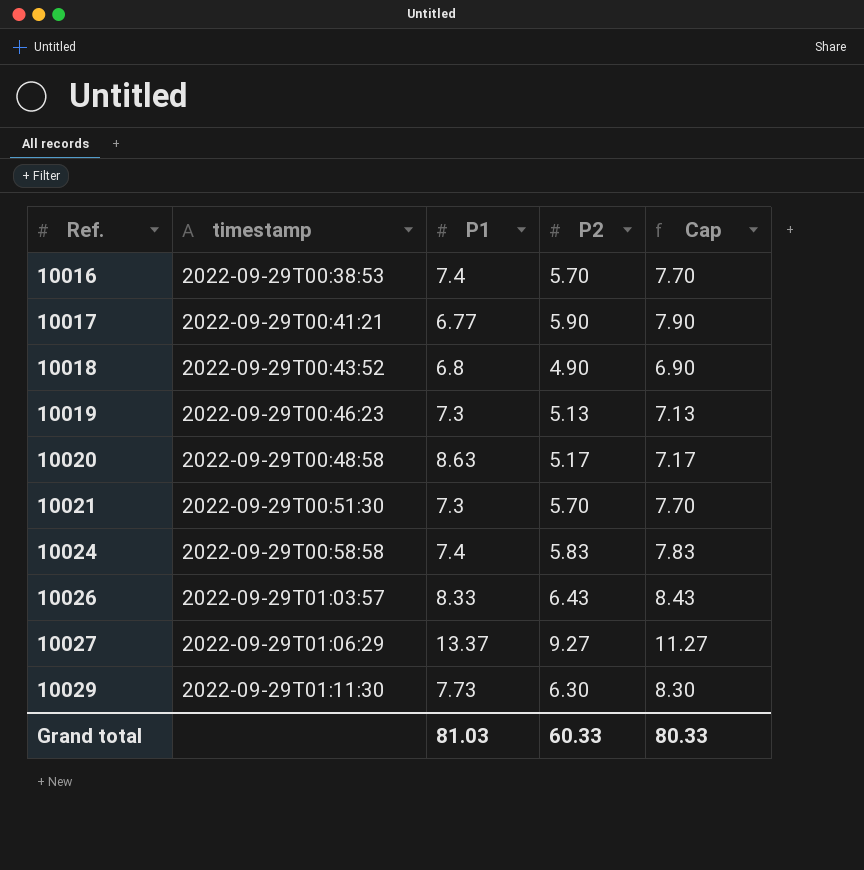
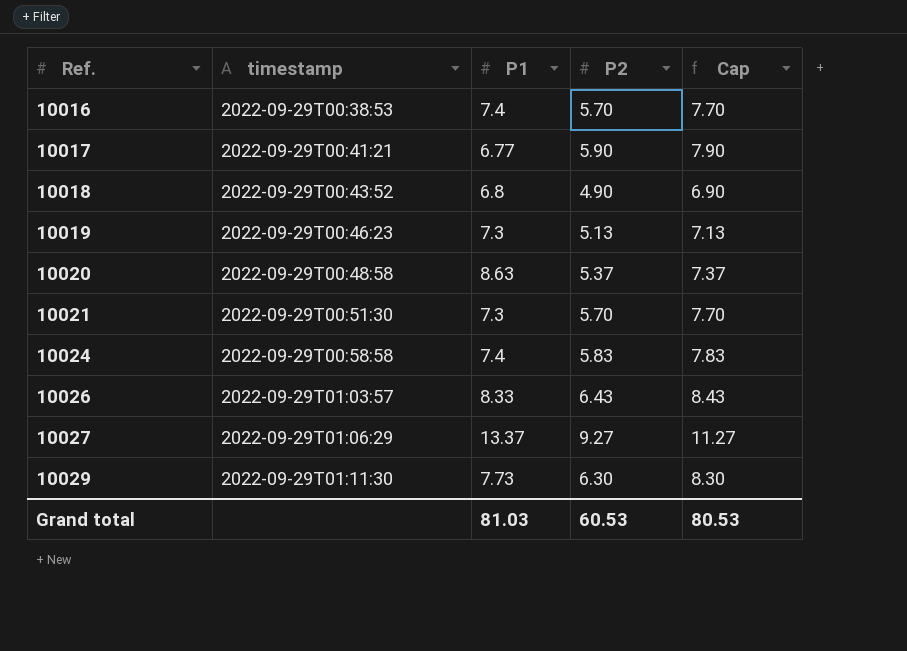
10020 | P2: 5.17 -> 5.37
10020 | Cap: 7.17 -> 7.37
Grand total | P2: 60.33 -> 60.53
Grand total | Cap: 80.33 -> 80.53

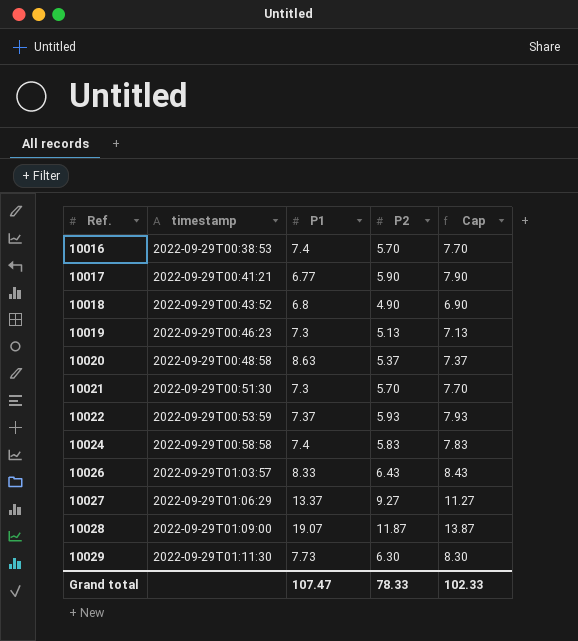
row 10022: none -> 2022-09-29T00:53:59 | 7.37 | 5.93 | 7.93
row 10028: none -> 2022-09-29T01:09:00 | 19.07 | 11.87 | 13.87
Grand total | P1: 81.03 -> 107.47
Grand total | P2: 60.53 -> 78.33
Grand total | Cap: 80.53 -> 102.33

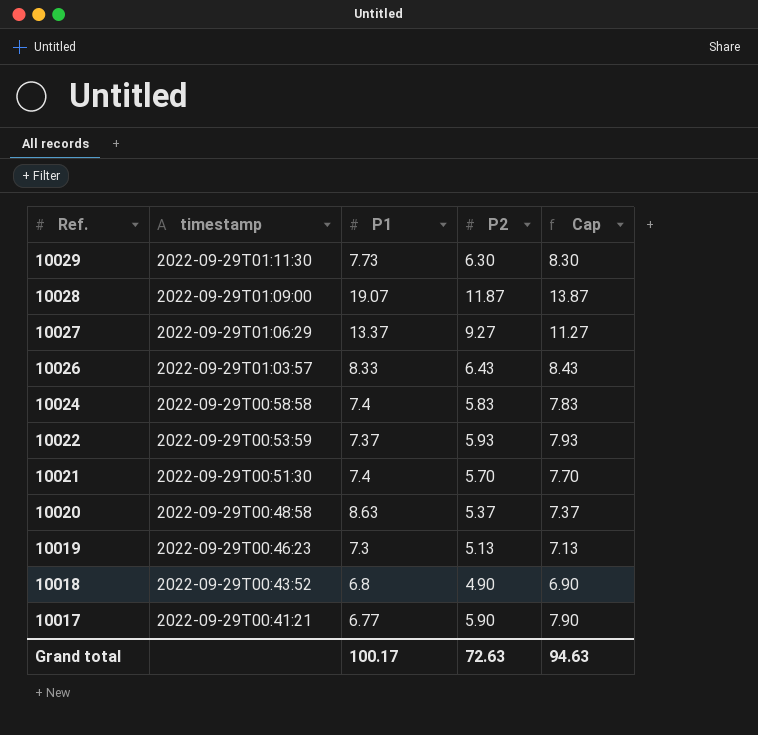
row order: Ref. ascending -> Ref. descending
row 10016: 2022-09-29T00:38:53 | 7.4 | 5.70 | 7.70 -> none
10021 | P1: 7.3 -> 7.4
Grand total | P1: 107.47 -> 100.17
Grand total | P2: 78.33 -> 72.63
Grand total | Cap: 102.33 -> 94.63

